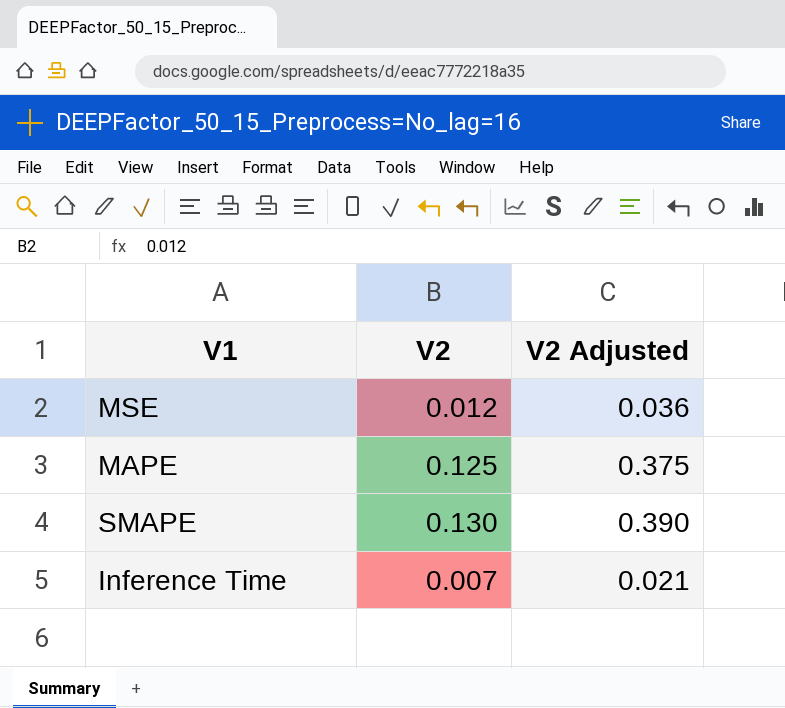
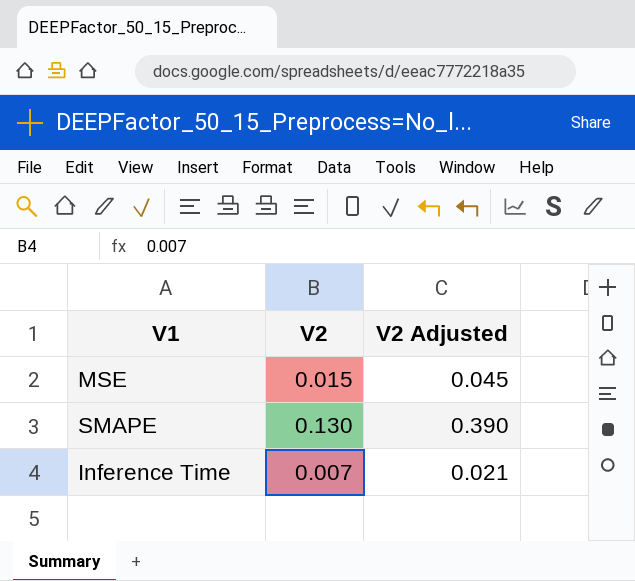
row MAPE: 0.125 | 0.375 -> none
MSE | V2: 0.012 -> 0.015
MSE | V2 Adjusted: 0.036 -> 0.045

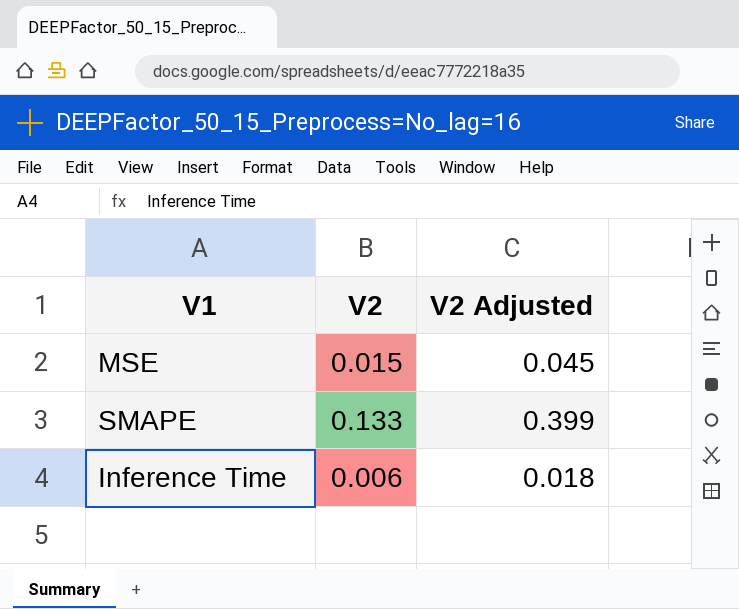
SMAPE | V2: 0.130 -> 0.133
SMAPE | V2 Adjusted: 0.390 -> 0.399
Inference Time | V2: 0.007 -> 0.006
Inference Time | V2 Adjusted: 0.021 -> 0.018

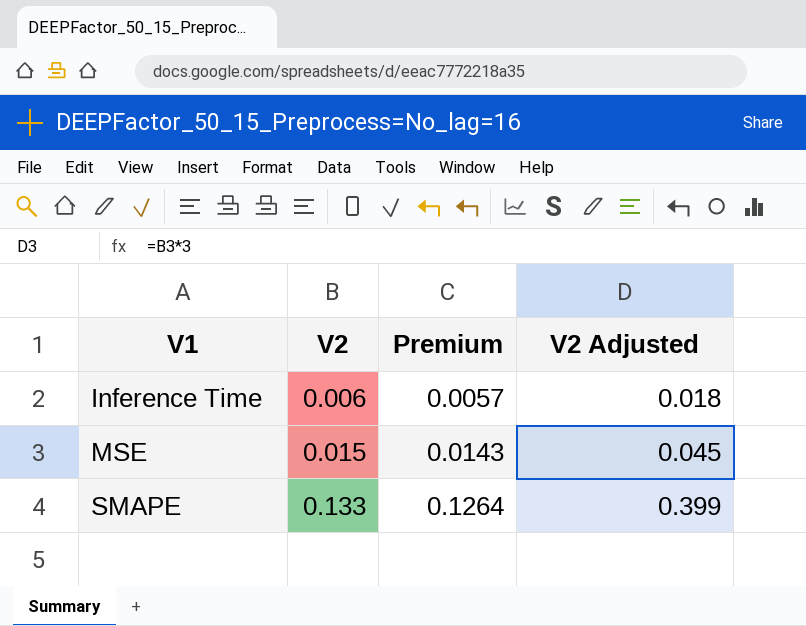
row order: none -> V1 ascending
column Premium | formula: none -> [V2] * 0.95

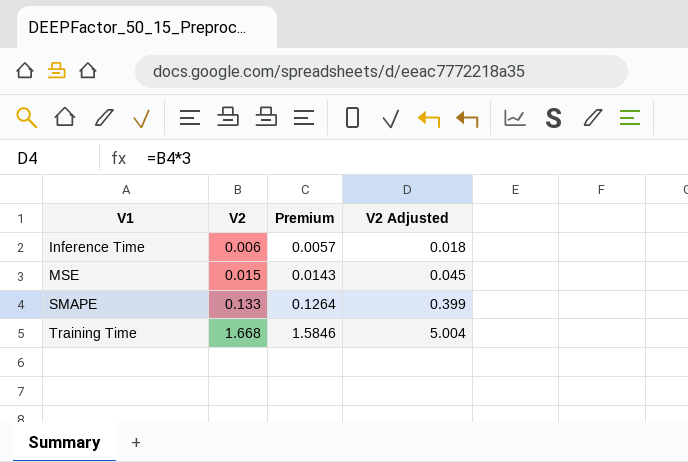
row Training Time: none -> 1.668 | 1.5846 | 5.004

